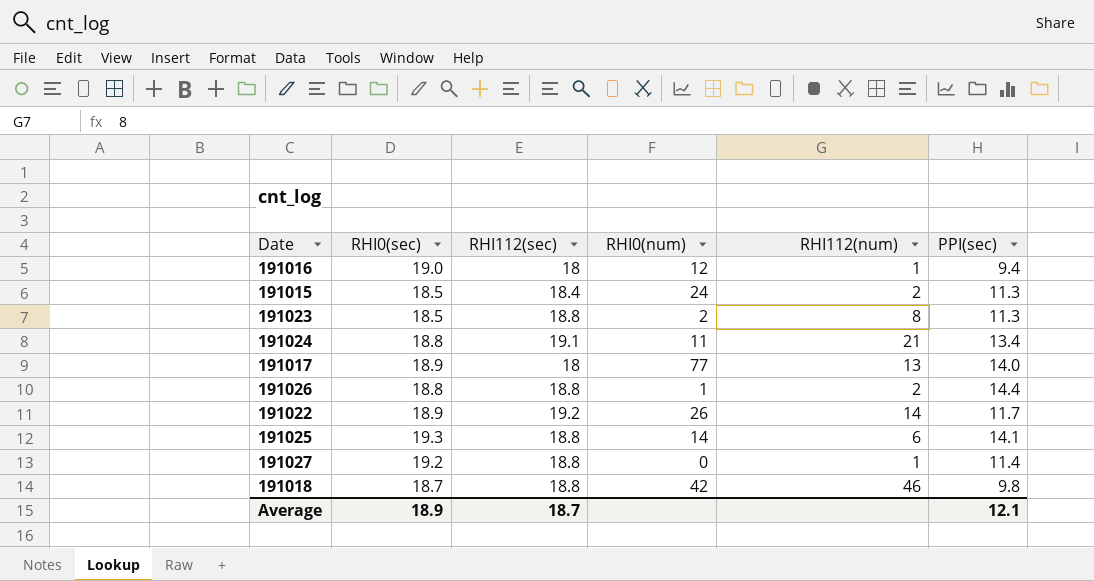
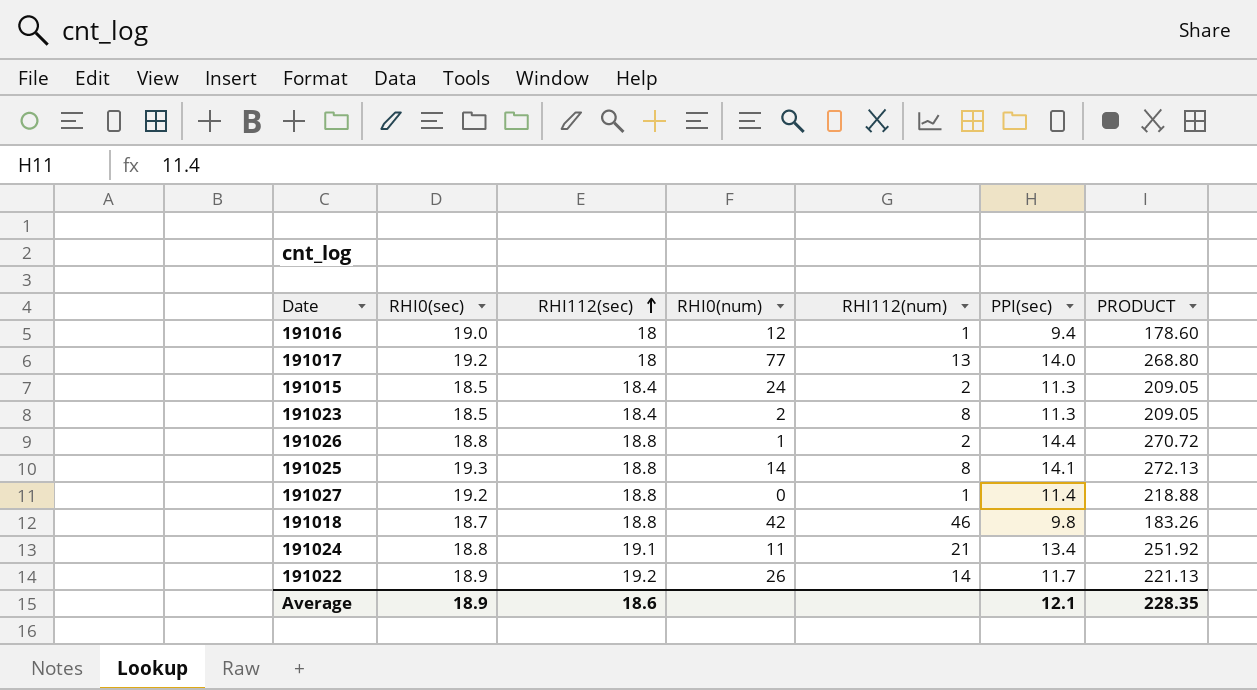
row order: none -> RHI112(sec) ascending
column PRODUCT | formula: none -> [RHI0(sec)] * [PPI(sec)]
191017 | RHI0(sec): 18.9 -> 19.2
191023 | RHI112(sec): 18.8 -> 18.4
191025 | RHI112(num): 6 -> 8
Average | RHI112(sec): 18.7 -> 18.6

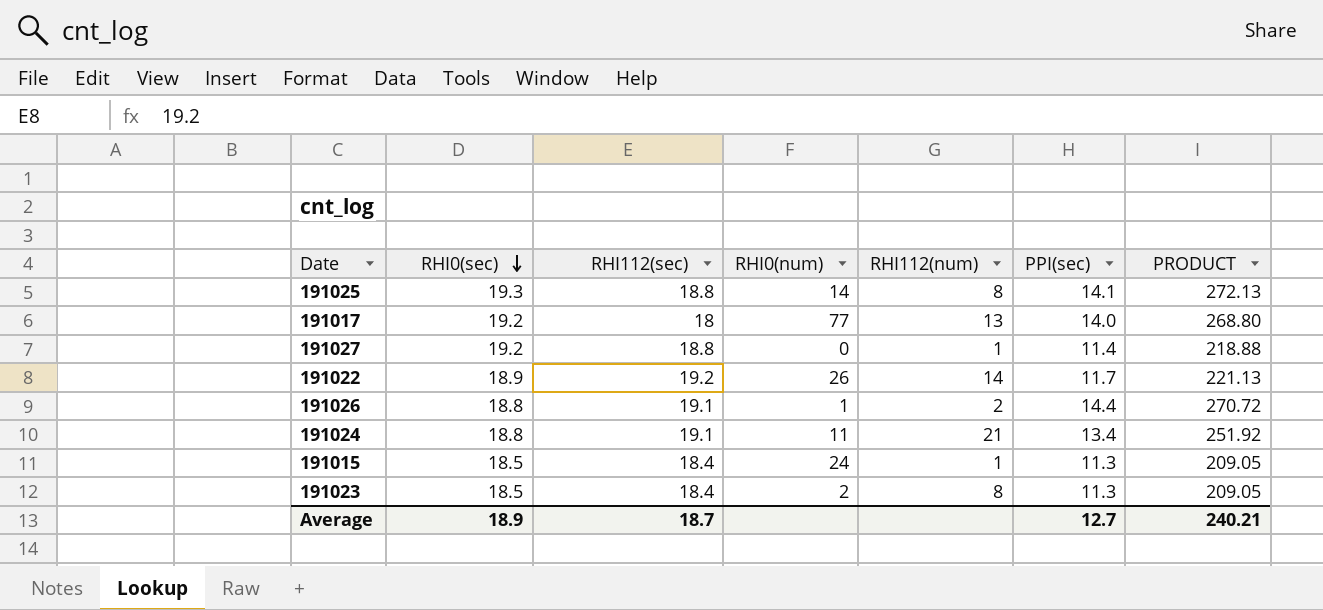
row order: RHI112(sec) ascending -> RHI0(sec) descending
row 191016: 19.0 | 18 | 12 | 1 | 9.4 | 178.60 -> none
row 191018: 18.7 | 18.8 | 42 | 46 | 9.8 | 183.26 -> none
191026 | RHI112(sec): 18.8 -> 19.1
191015 | RHI112(num): 2 -> 1
Average | RHI112(sec): 18.6 -> 18.7
Average | PPI(sec): 12.1 -> 12.7
Average | PRODUCT: 228.35 -> 240.21

